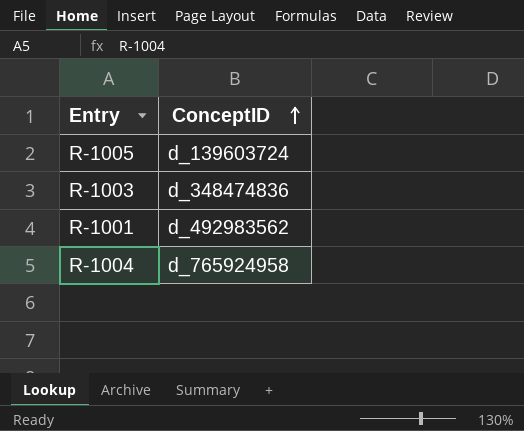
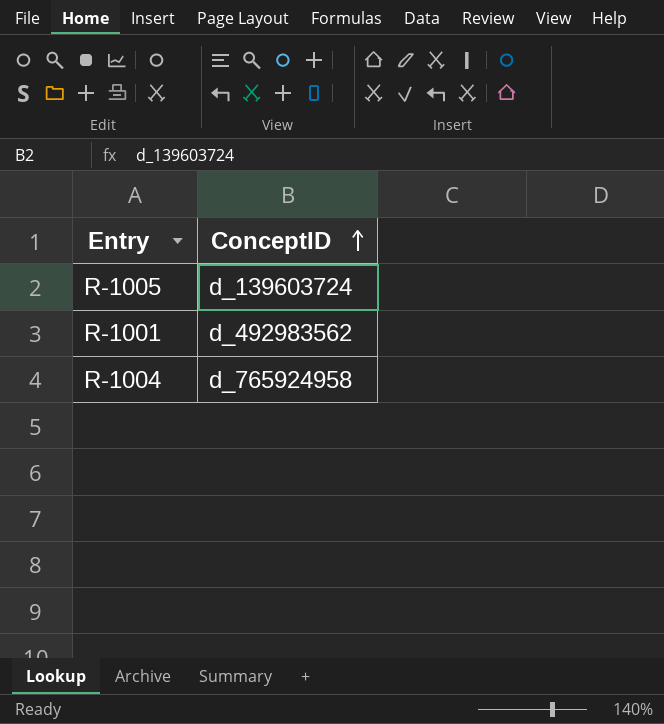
row R-1003: d_348474836 -> none

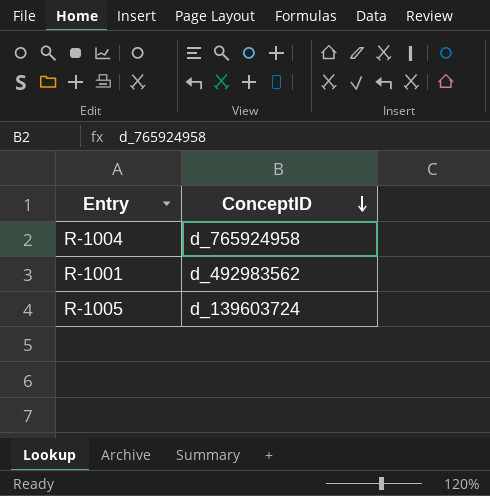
row order: ConceptID ascending -> ConceptID descending

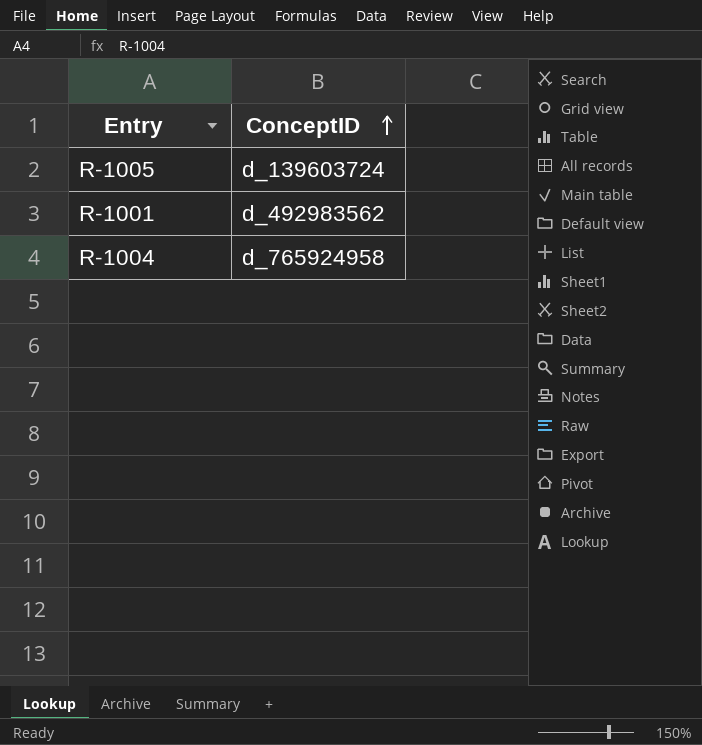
row order: ConceptID descending -> ConceptID ascending

